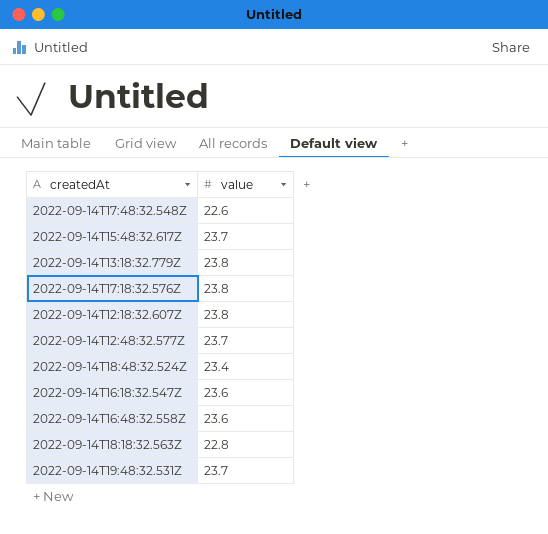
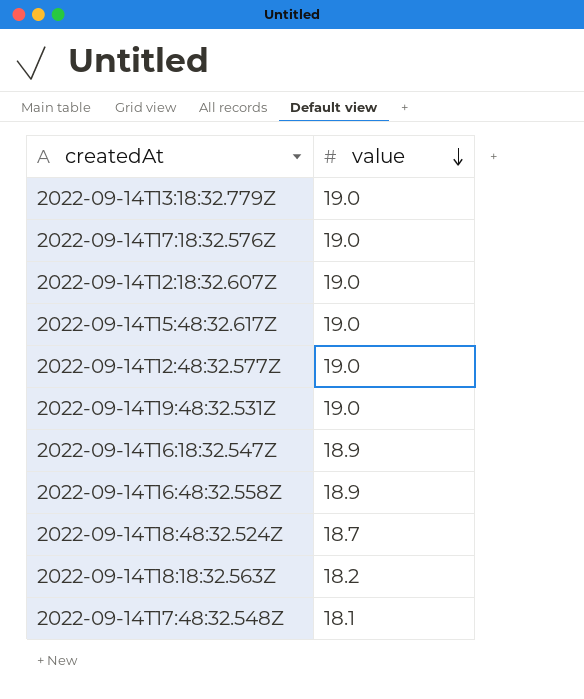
row order: none -> value descending
2022-09-14T13:18:32.779Z | value: 23.8 -> 19.0
2022-09-14T17:18:32.576Z | value: 23.8 -> 19.0
2022-09-14T12:18:32.607Z | value: 23.8 -> 19.0
2022-09-14T15:48:32.617Z | value: 23.7 -> 19.0
2022-09-14T12:48:32.577Z | value: 23.7 -> 19.0
2022-09-14T19:48:32.531Z | value: 23.7 -> 19.0
2022-09-14T16:18:32.547Z | value: 23.6 -> 18.9
2022-09-14T16:48:32.558Z | value: 23.6 -> 18.9
2022-09-14T18:48:32.524Z | value: 23.4 -> 18.7
2022-09-14T18:18:32.563Z | value: 22.8 -> 18.2
2022-09-14T17:48:32.548Z | value: 22.6 -> 18.1

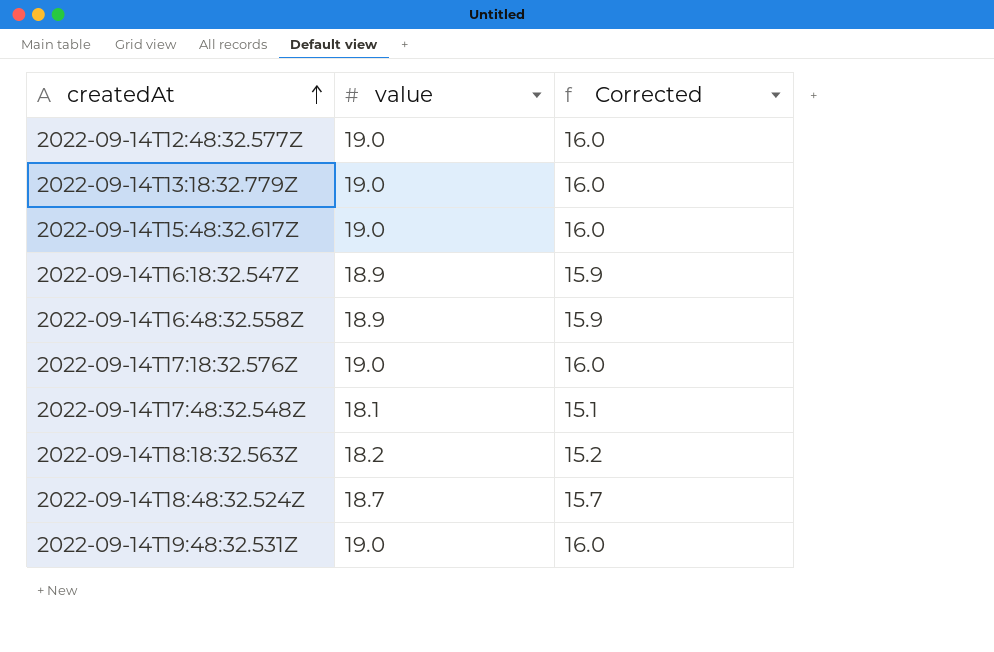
row order: value descending -> createdAt ascending
column Corrected | formula: none -> [value] - 3
row 2022-09-14T12:18:32.607Z: 19.0 -> none

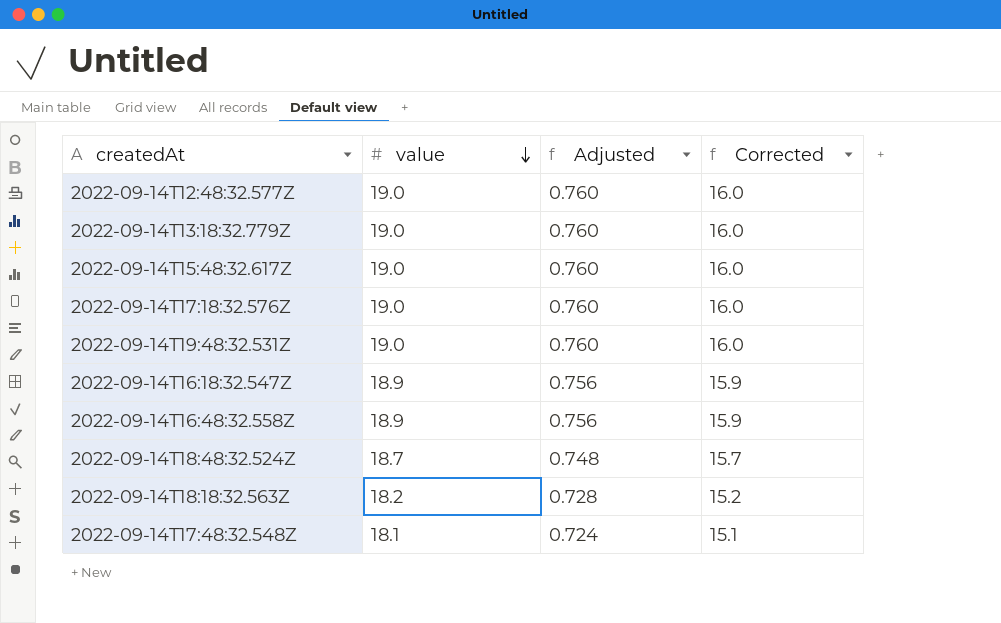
row order: createdAt ascending -> value descending
column Adjusted | formula: none -> [value] * 0.04

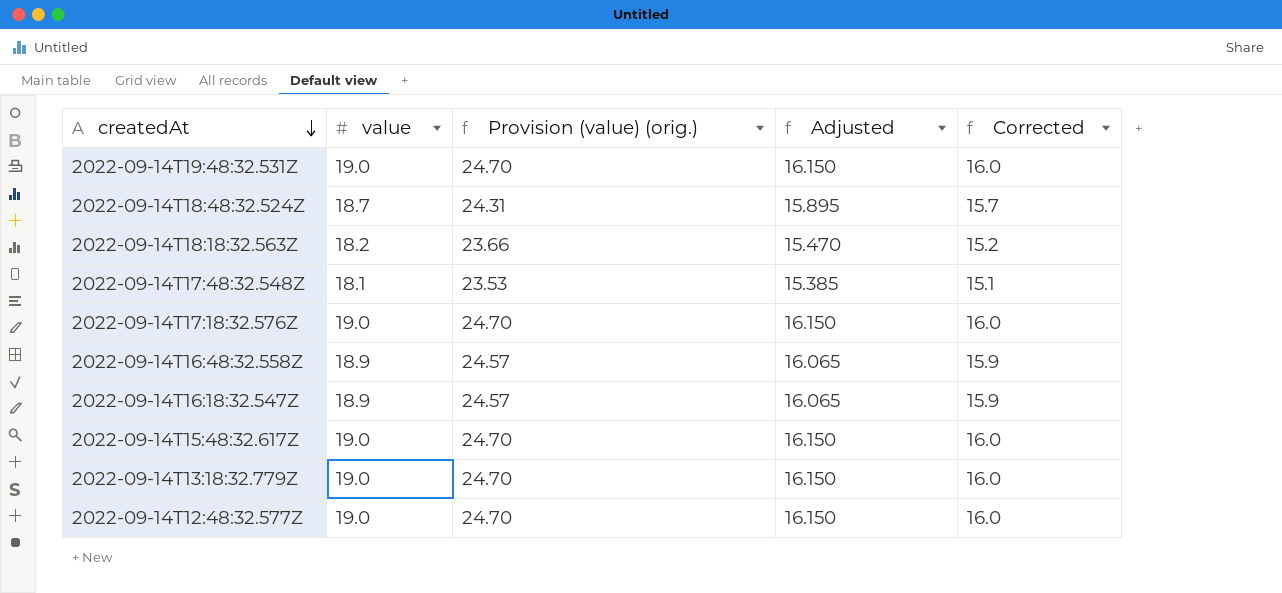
row order: value descending -> createdAt descending
column Provision (value) (orig.) | formula: none -> [value] * 1.3
column Adjusted | formula: [value] * 0.04 -> [value] * 0.85

